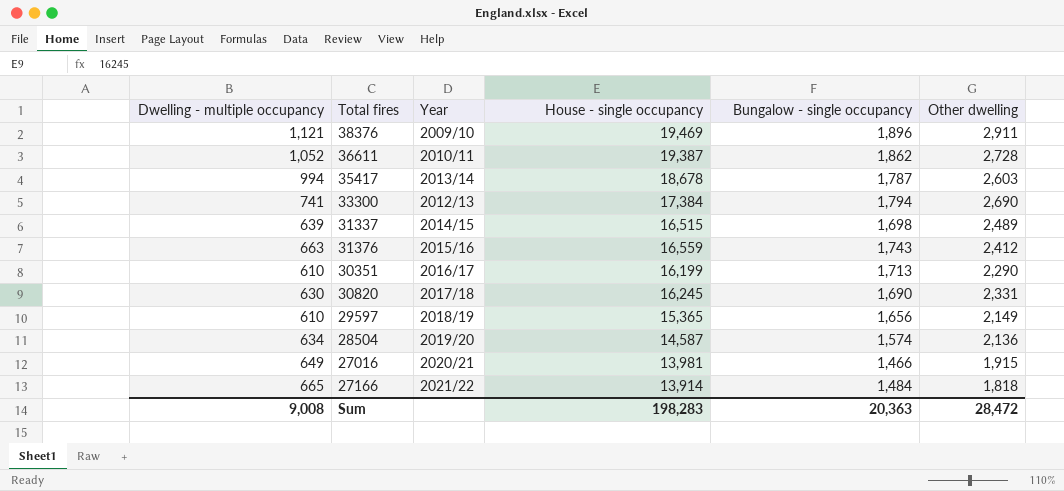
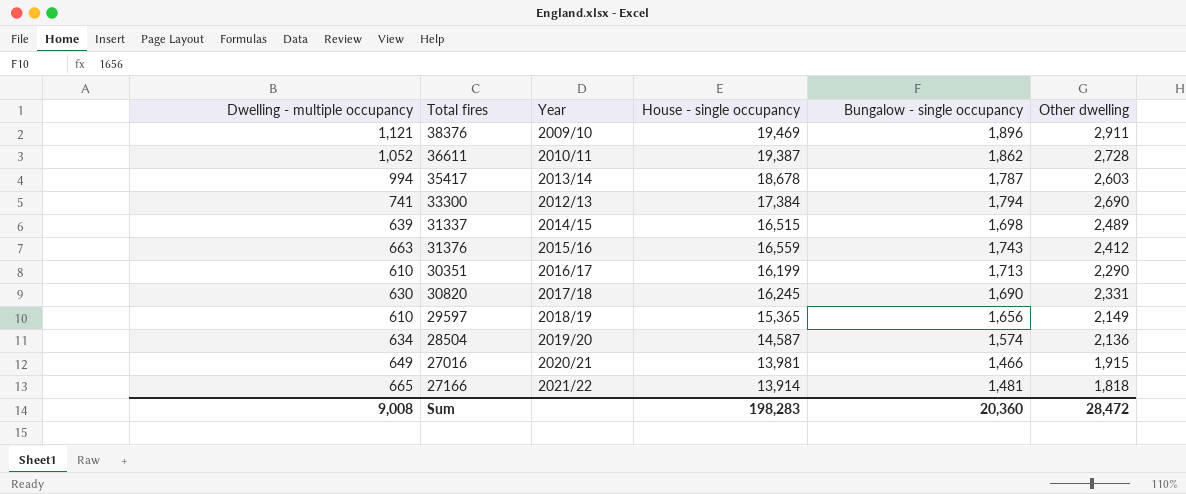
27166 | Bungalow - single occupancy: 1,484 -> 1,481
Sum | Bungalow - single occupancy: 20,363 -> 20,360

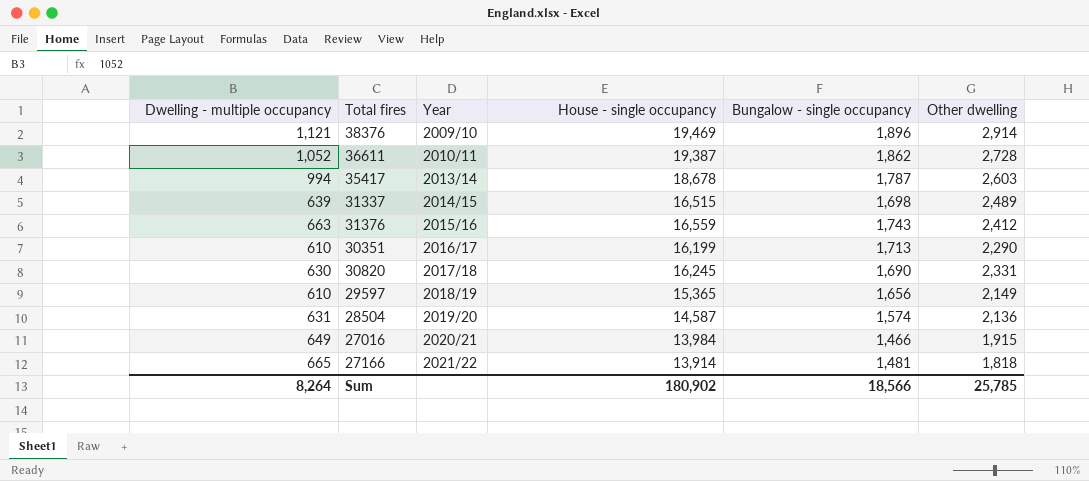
row 33300: 741 | 2012/13 | 17,384 | 1,794 | 2,690 -> none
38376 | Other dwelling: 2,911 -> 2,914
28504 | Dwelling - multiple occupancy: 634 -> 631
27016 | House - single occupancy: 13,981 -> 13,984
Sum | Dwelling - multiple occupancy: 9,008 -> 8,264
Sum | House - single occupancy: 198,283 -> 180,902
Sum | Bungalow - single occupancy: 20,360 -> 18,566
Sum | Other dwelling: 28,472 -> 25,785

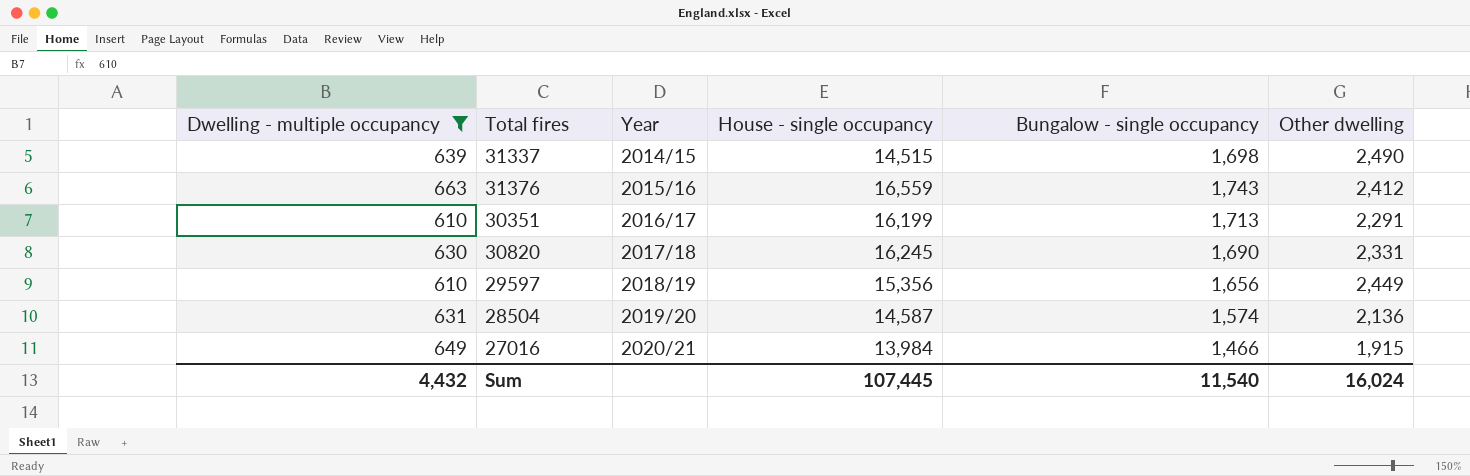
filter: none -> Dwelling - multiple occupancy <= 663
31337 | House - single occupancy: 16,515 -> 14,515
31337 | Other dwelling: 2,489 -> 2,490
30351 | Other dwelling: 2,290 -> 2,291
29597 | House - single occupancy: 15,365 -> 15,356
29597 | Other dwelling: 2,149 -> 2,449
Sum | Dwelling - multiple occupancy: 8,264 -> 4,432
Sum | House - single occupancy: 180,902 -> 107,445
Sum | Bungalow - single occupancy: 18,566 -> 11,540
Sum | Other dwelling: 25,785 -> 16,024

